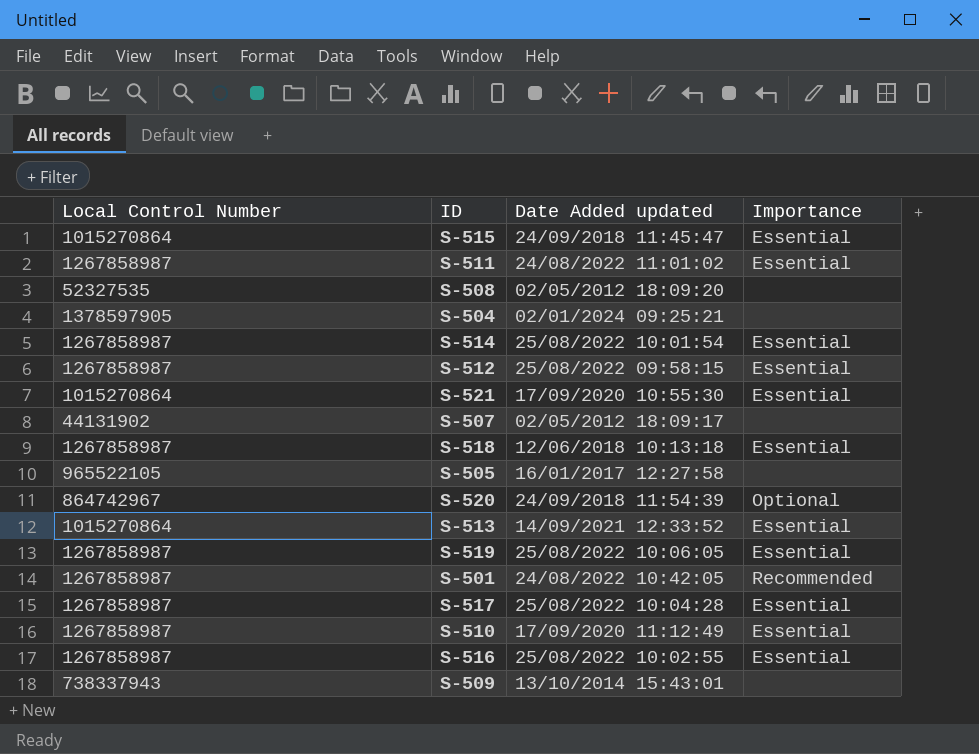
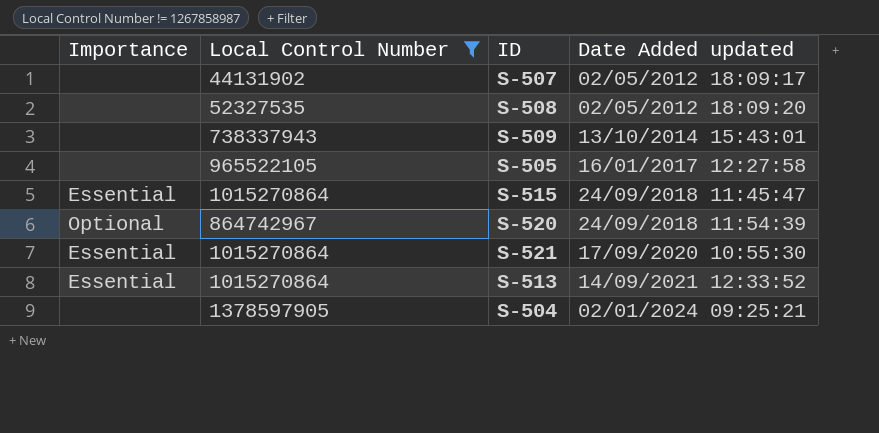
filter: none -> Local Control Number != 1267858987
row order: none -> Date Added updated ascending
column Importance | position: 4 -> 1

